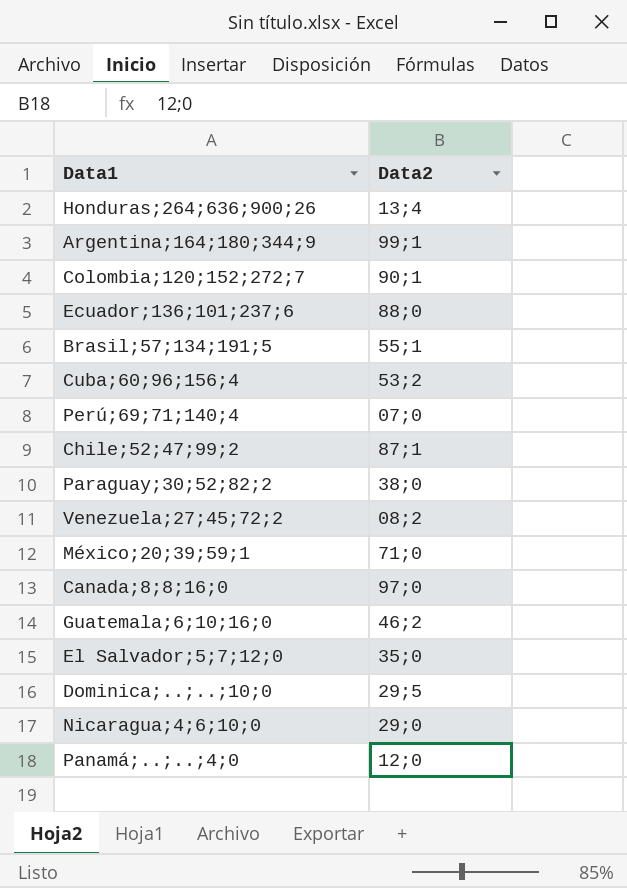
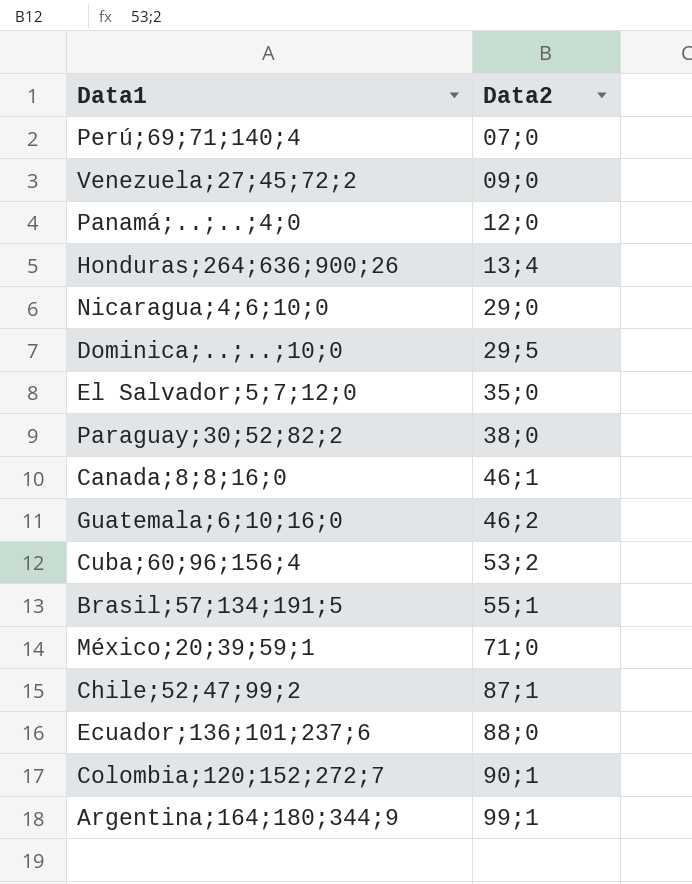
row order: none -> Data2 ascending
Venezuela;27;45;72;2 | Data2: 08;2 -> 09;0
Canada;8;8;16;0 | Data2: 97;0 -> 46;1

